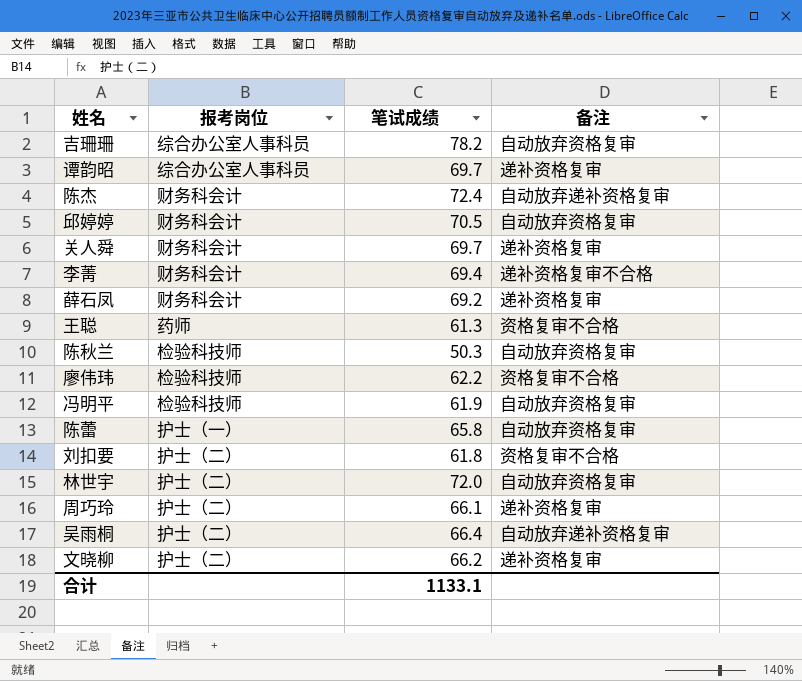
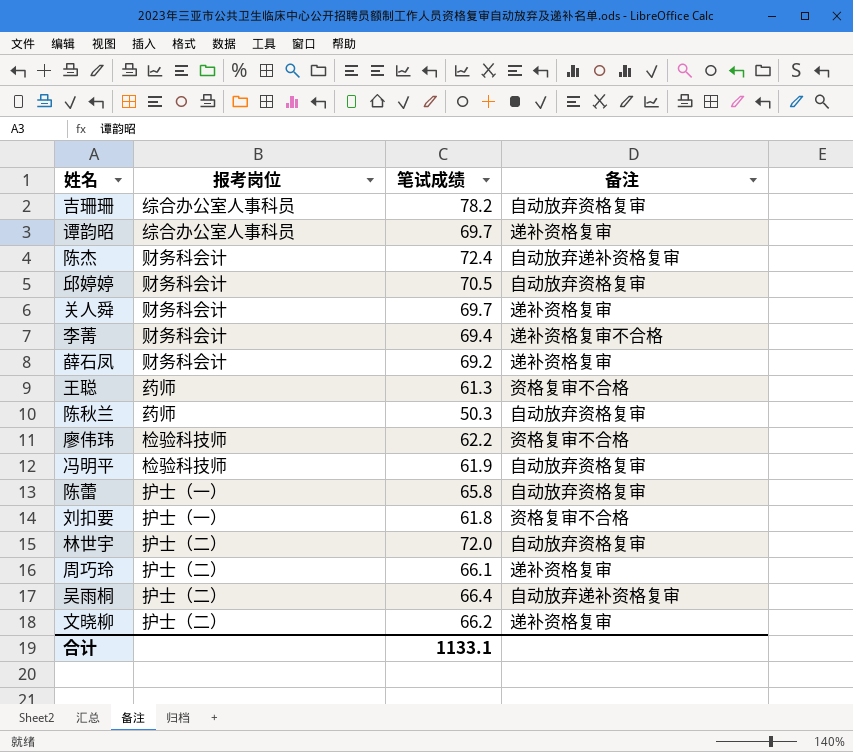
陈秋兰 | 报考岗位: 检验科技师 -> 药师
刘扣要 | 报考岗位: 护士（二） -> 护士（一）

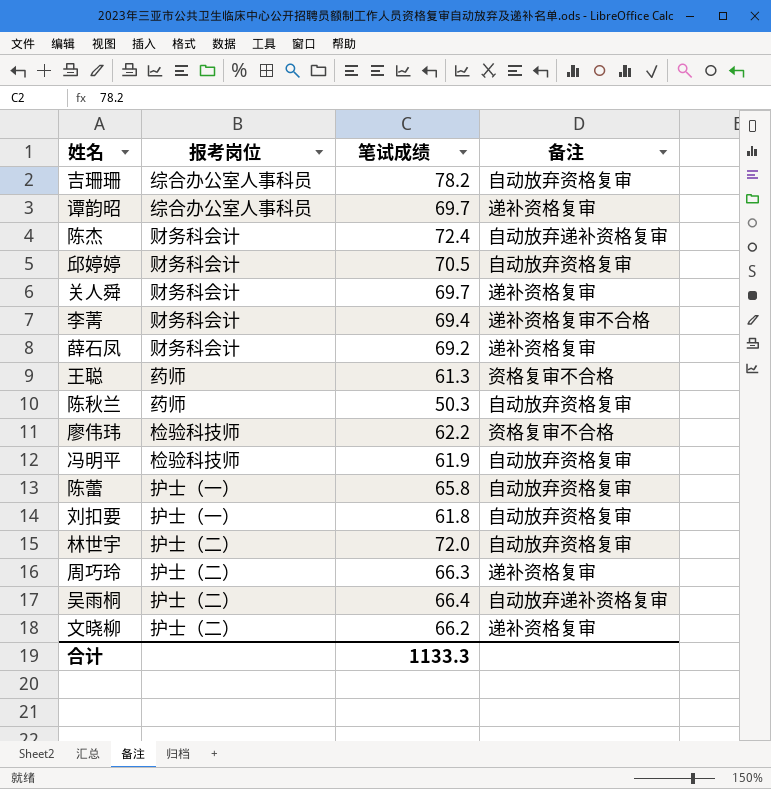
刘扣要 | 备注: 资格复审不合格 -> 自动放弃资格复审
周巧玲 | 笔试成绩: 66.1 -> 66.3
合计 | 笔试成绩: 1133.1 -> 1133.3

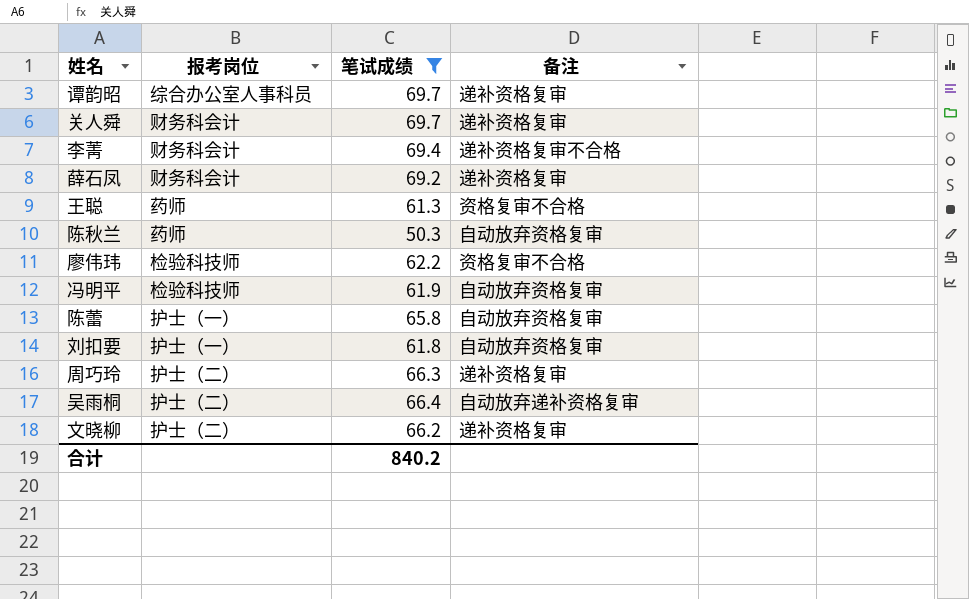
filter: none -> 笔试成绩 <= 69.7
合计 | 笔试成绩: 1133.3 -> 840.2

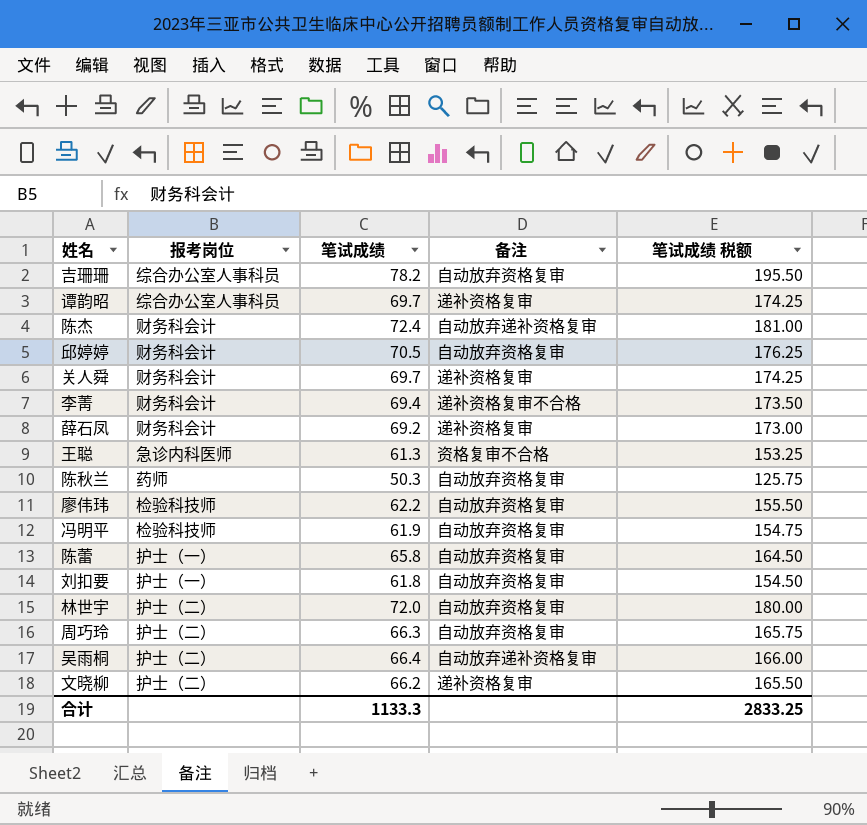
filter: 笔试成绩 <= 69.7 -> none
column 笔试成绩 税额 | formula: none -> [笔试成绩] * 2.5
王聪 | 报考岗位: 药师 -> 急诊内科医师
廖伟玮 | 备注: 资格复审不合格 -> 自动放弃资格复审
周巧玲 | 备注: 递补资格复审 -> 自动放弃资格复审
合计 | 笔试成绩: 840.2 -> 1133.3

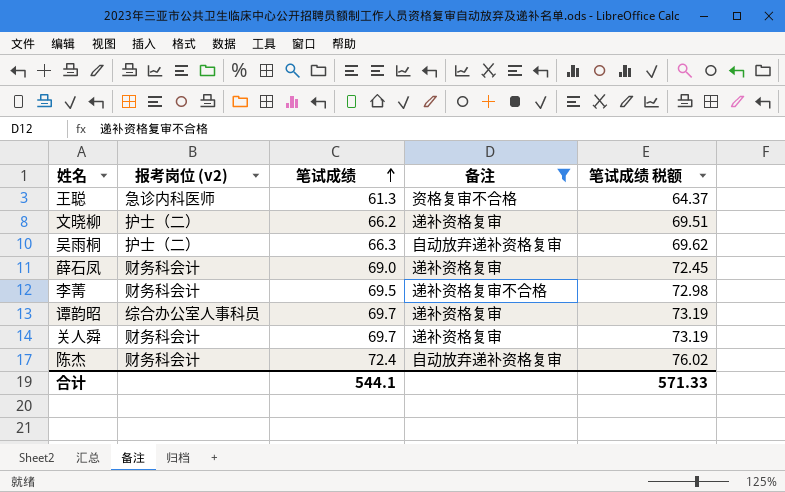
filter: none -> 备注 != 自动放弃资格复审
row order: none -> 笔试成绩 ascending
column name: 报考岗位 -> 报考岗位 (v2)
column 笔试成绩 税额 | formula: [笔试成绩] * 2.5 -> [笔试成绩] * 1.05
吴雨桐 | 笔试成绩: 66.4 -> 66.3
薛石凤 | 笔试成绩: 69.2 -> 69.0
李菁 | 笔试成绩: 69.4 -> 69.5
合计 | 笔试成绩: 1133.3 -> 544.1
合计 | 笔试成绩 税额: 2833.25 -> 571.33

